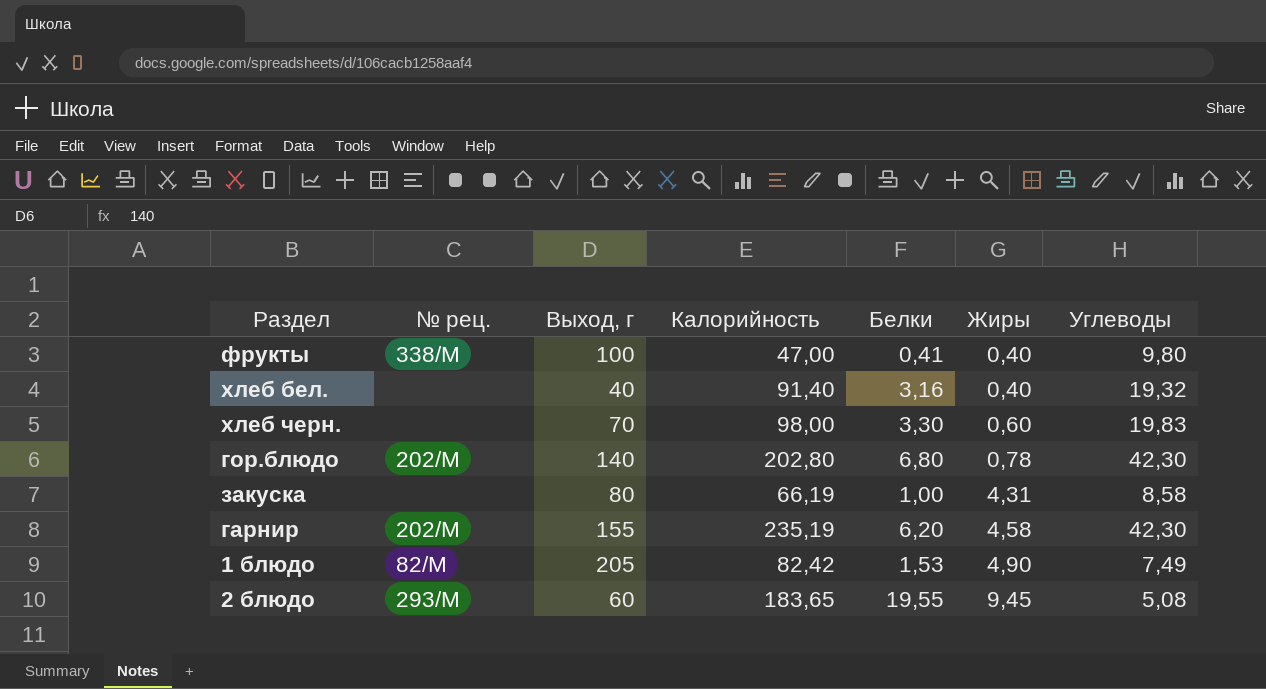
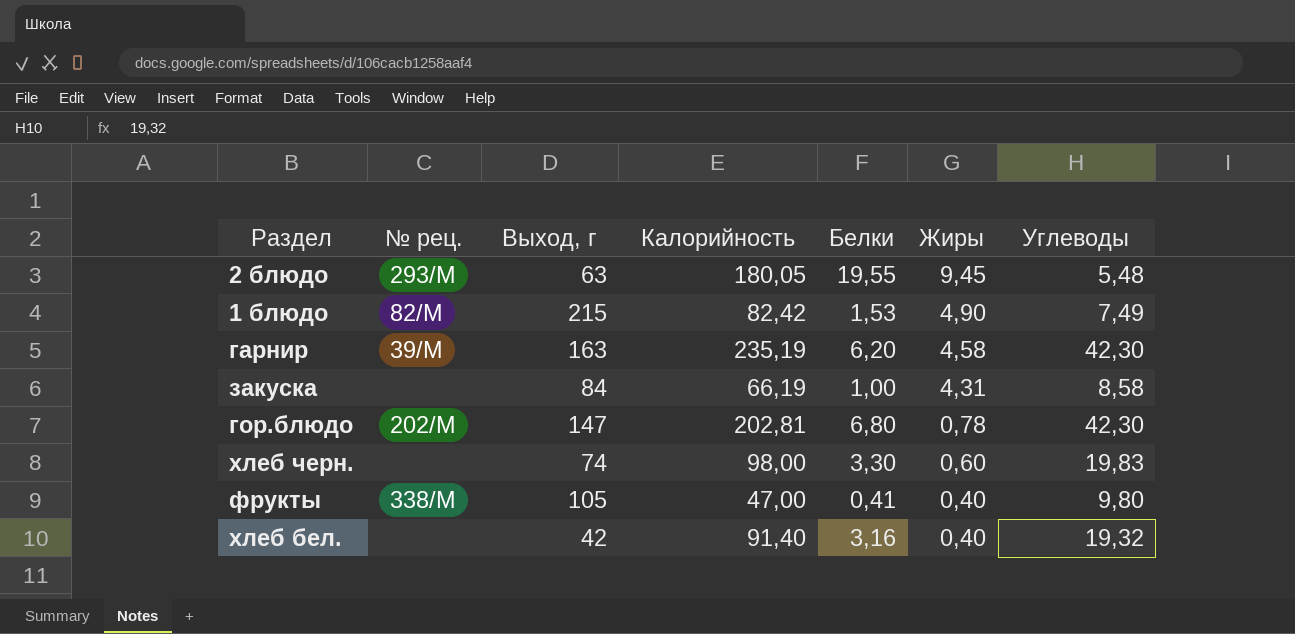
row order: Жиры ascending -> Жиры descending
2 блюдо | Выход, г: 60 -> 63
2 блюдо | Калорийность: 183,65 -> 180,05
2 блюдо | Углеводы: 5,08 -> 5,48
1 блюдо | Выход, г: 205 -> 215
гарнир | № рец.: 202/М -> 39/М
гарнир | Выход, г: 155 -> 163
закуска | Выход, г: 80 -> 84
гор.блюдо | Выход, г: 140 -> 147
гор.блюдо | Калорийность: 202,80 -> 202,81
хлеб черн. | Выход, г: 70 -> 74
фрукты | Выход, г: 100 -> 105
хлеб бел. | Выход, г: 40 -> 42

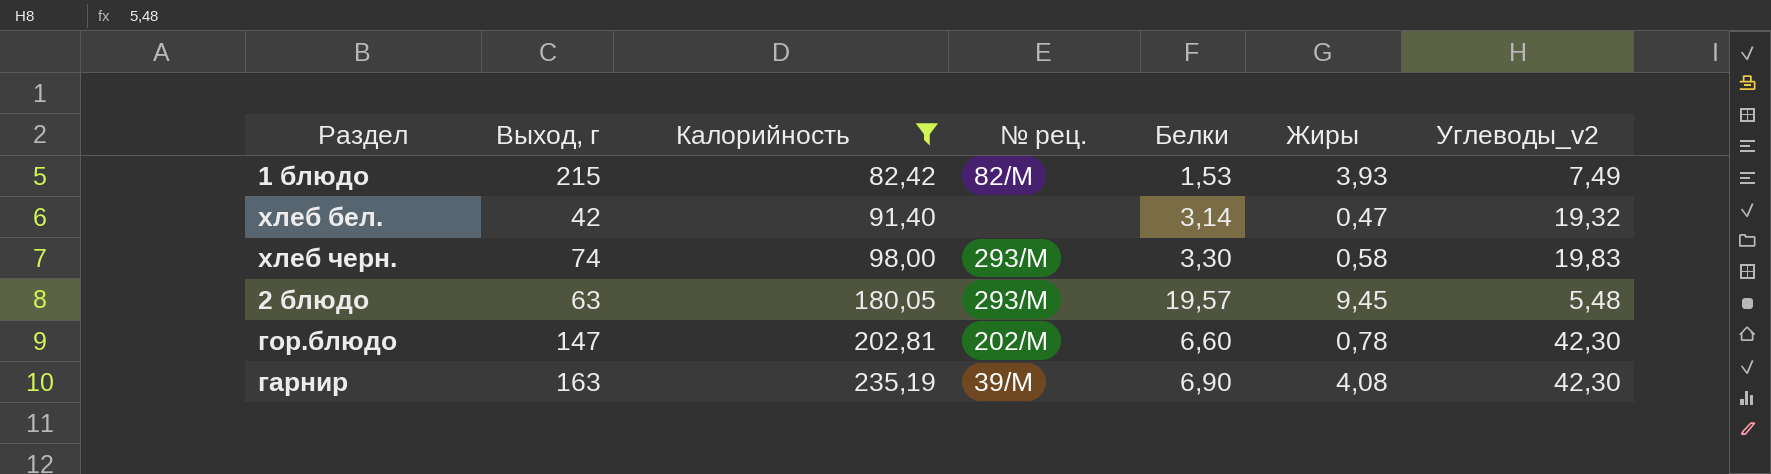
filter: none -> Калорийность >= 82,42
row order: Жиры descending -> Калорийность ascending
column № рец. | position: 2 -> 4
column name: Углеводы -> Углеводы_v2
1 блюдо | Жиры: 4,90 -> 3,93
хлеб бел. | Белки: 3,16 -> 3,14
хлеб бел. | Жиры: 0,40 -> 0,47
хлеб черн. | № рец.: none -> 293/М
хлеб черн. | Жиры: 0,60 -> 0,58
2 блюдо | Белки: 19,55 -> 19,57
гор.блюдо | Белки: 6,80 -> 6,60
гарнир | Белки: 6,20 -> 6,90
гарнир | Жиры: 4,58 -> 4,08

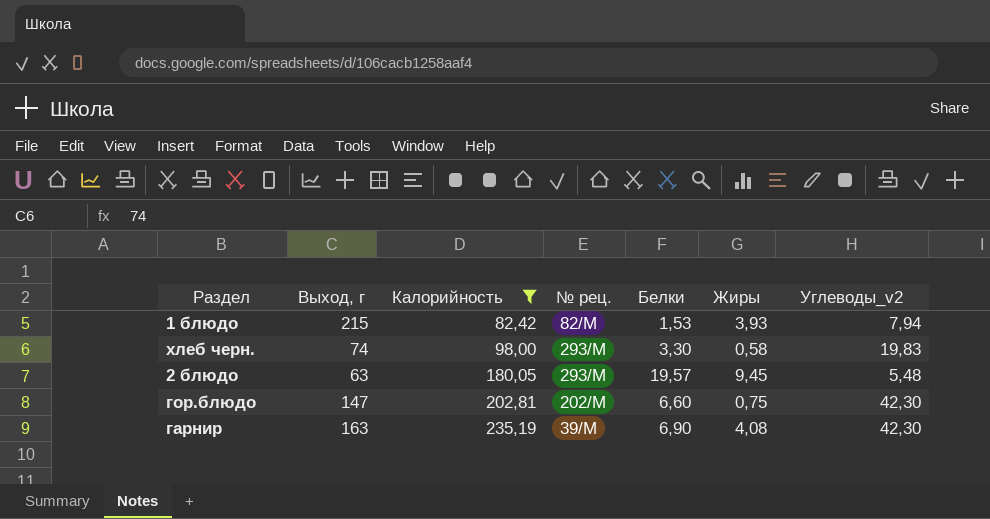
row хлеб бел.: 42 | 91,40 | none | 3,14 | 0,47 | 19,32 -> none
1 блюдо | Углеводы_v2: 7,49 -> 7,94
гор.блюдо | Жиры: 0,78 -> 0,75

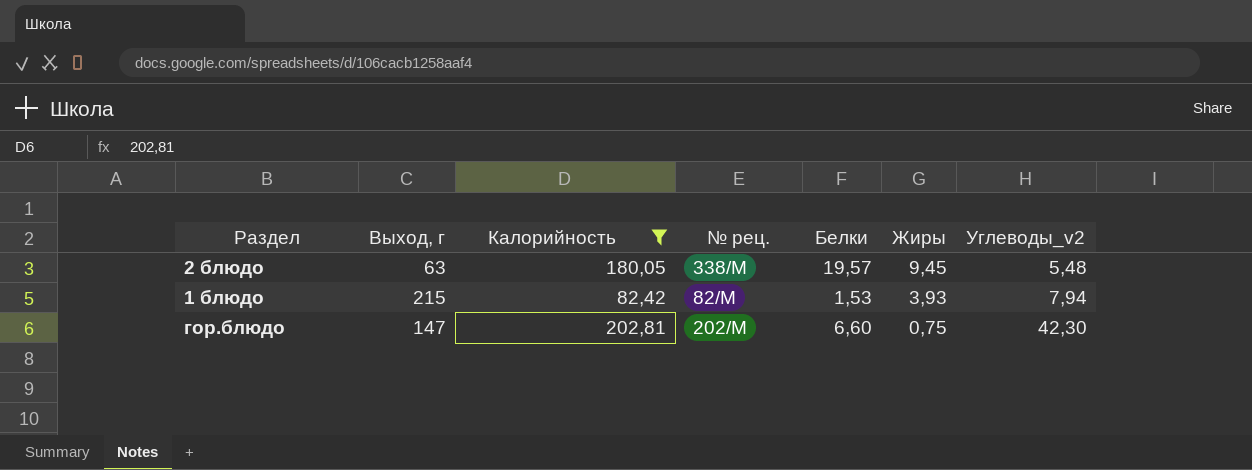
row order: Калорийность ascending -> Жиры descending
row хлеб черн.: 74 | 98,00 | 293/М | 3,30 | 0,58 | 19,83 -> none
row гарнир: 163 | 235,19 | 39/М | 6,90 | 4,08 | 42,30 -> none
2 блюдо | № рец.: 293/М -> 338/М

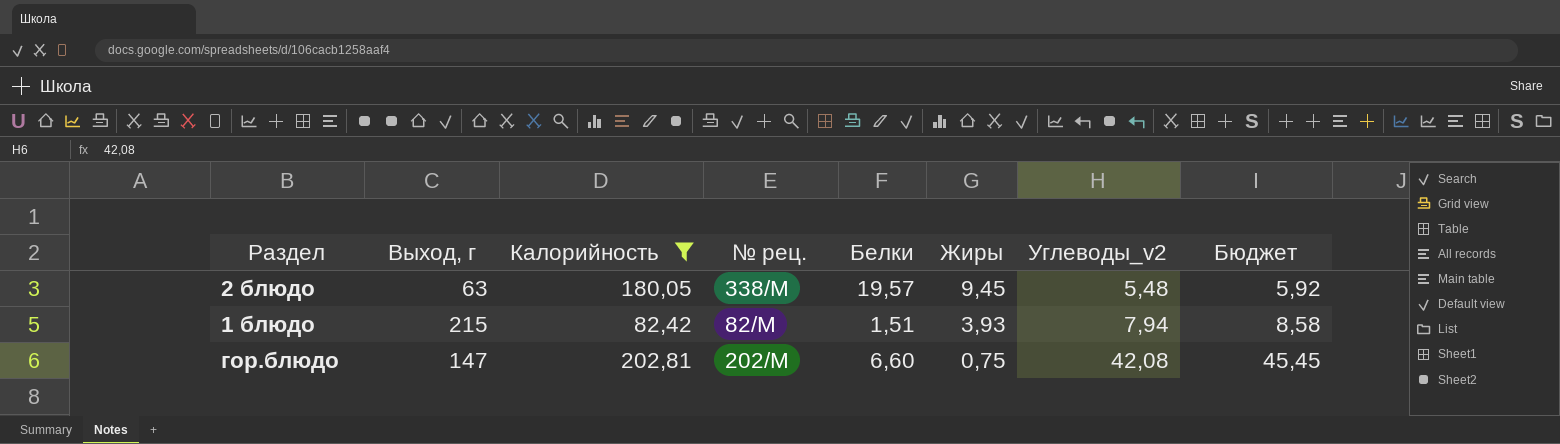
column Бюджет | formula: none -> [Углеводы_v2] * 1,08
1 блюдо | Белки: 1,53 -> 1,51
гор.блюдо | Углеводы_v2: 42,30 -> 42,08

